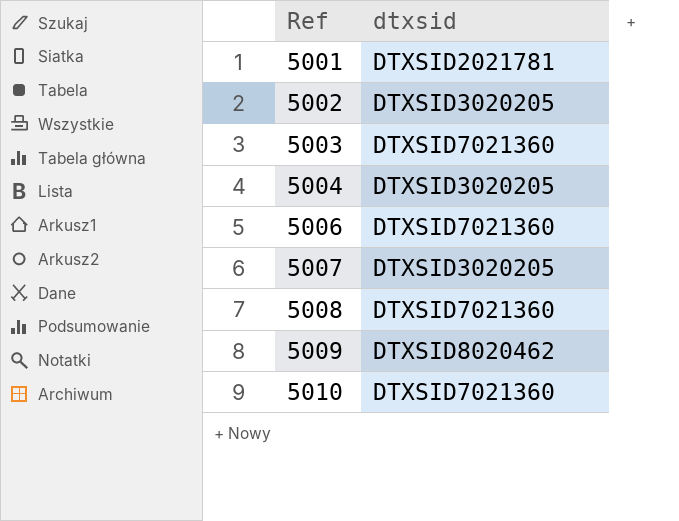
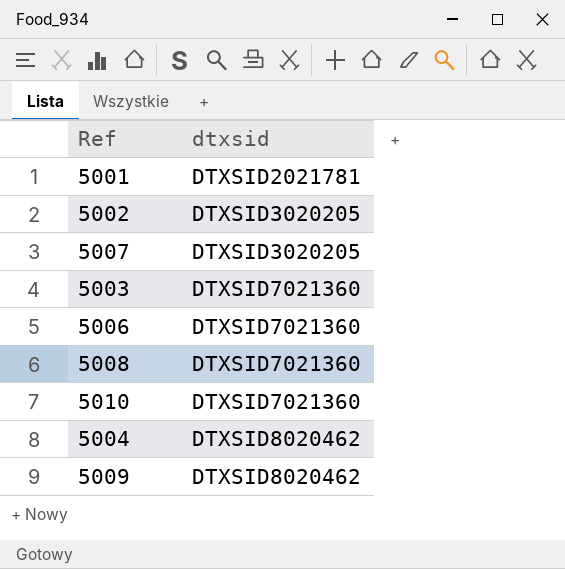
row order: Ref ascending -> dtxsid ascending
5004 | dtxsid: DTXSID3020205 -> DTXSID8020462

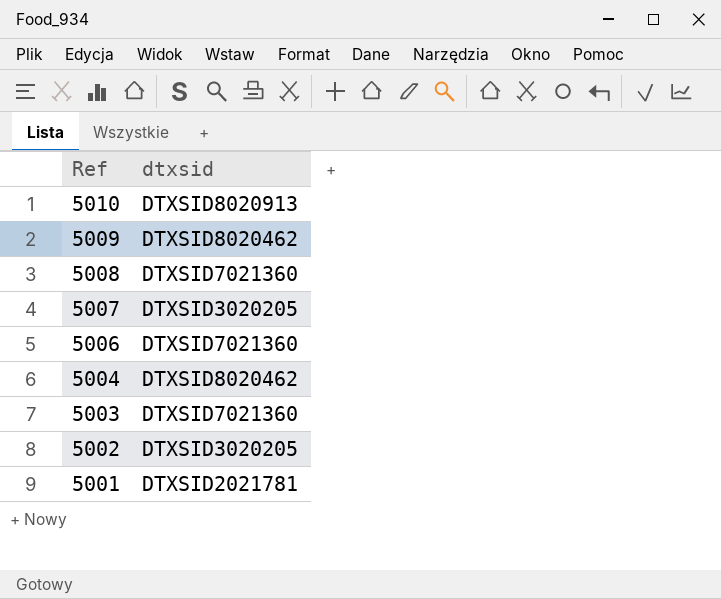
row order: dtxsid ascending -> Ref descending
5010 | dtxsid: DTXSID7021360 -> DTXSID8020913

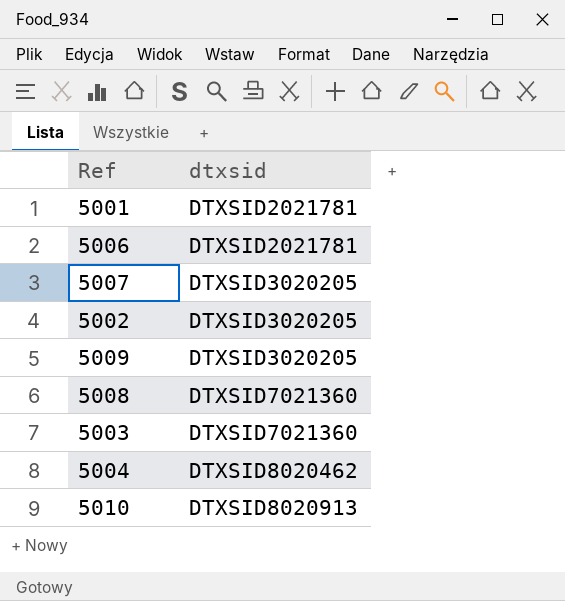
row order: Ref descending -> dtxsid ascending
5006 | dtxsid: DTXSID7021360 -> DTXSID2021781
5009 | dtxsid: DTXSID8020462 -> DTXSID3020205

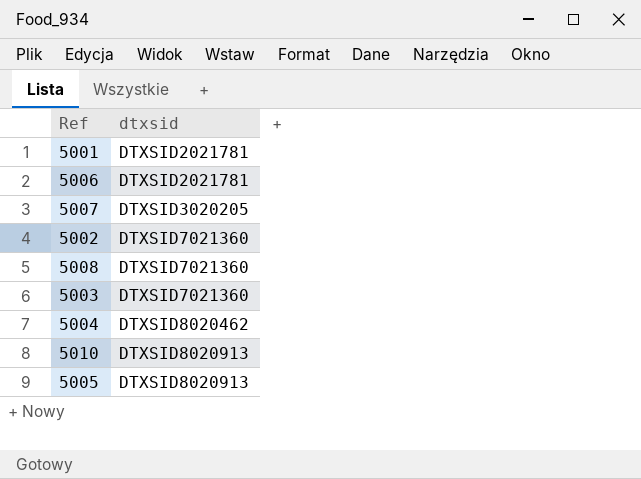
row 5009: DTXSID3020205 -> none
5002 | dtxsid: DTXSID3020205 -> DTXSID7021360
row 5005: none -> DTXSID8020913

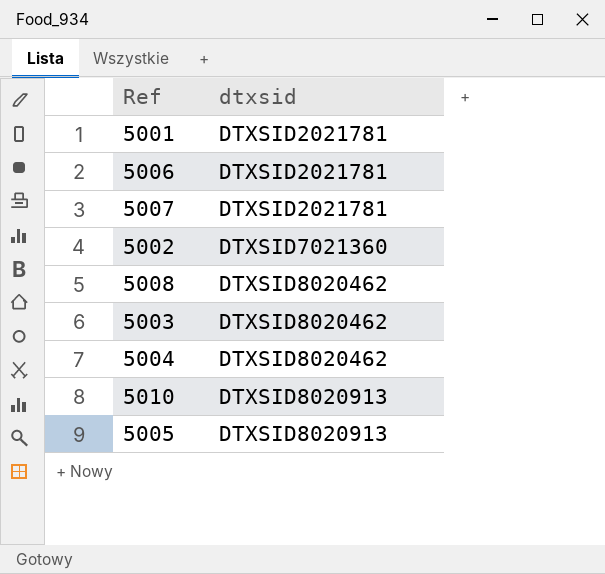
5007 | dtxsid: DTXSID3020205 -> DTXSID2021781
5008 | dtxsid: DTXSID7021360 -> DTXSID8020462
5003 | dtxsid: DTXSID7021360 -> DTXSID8020462

